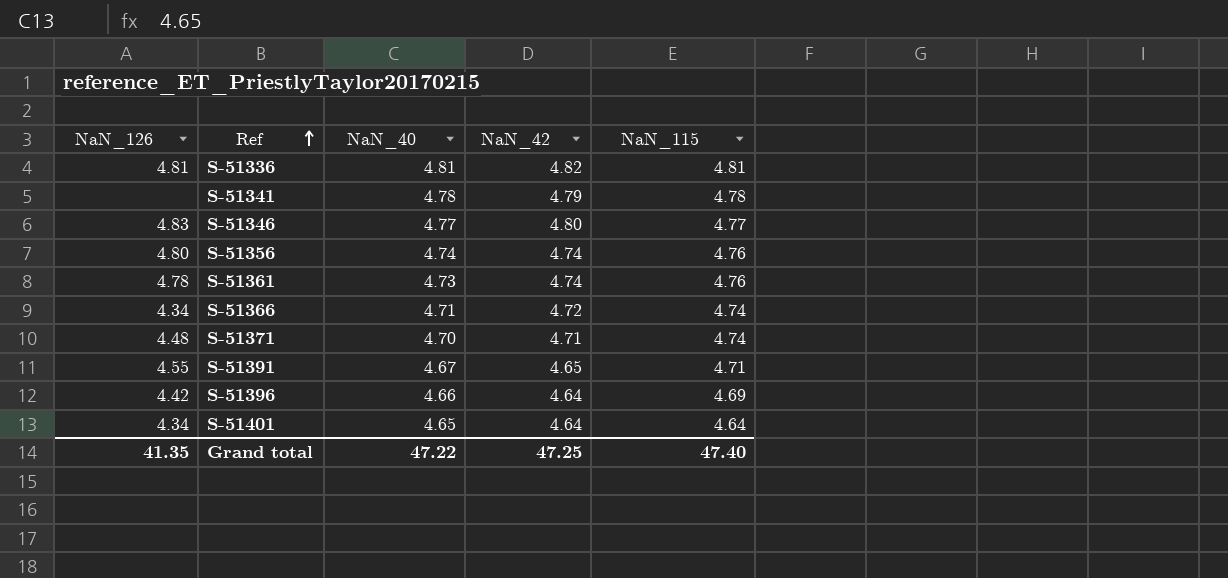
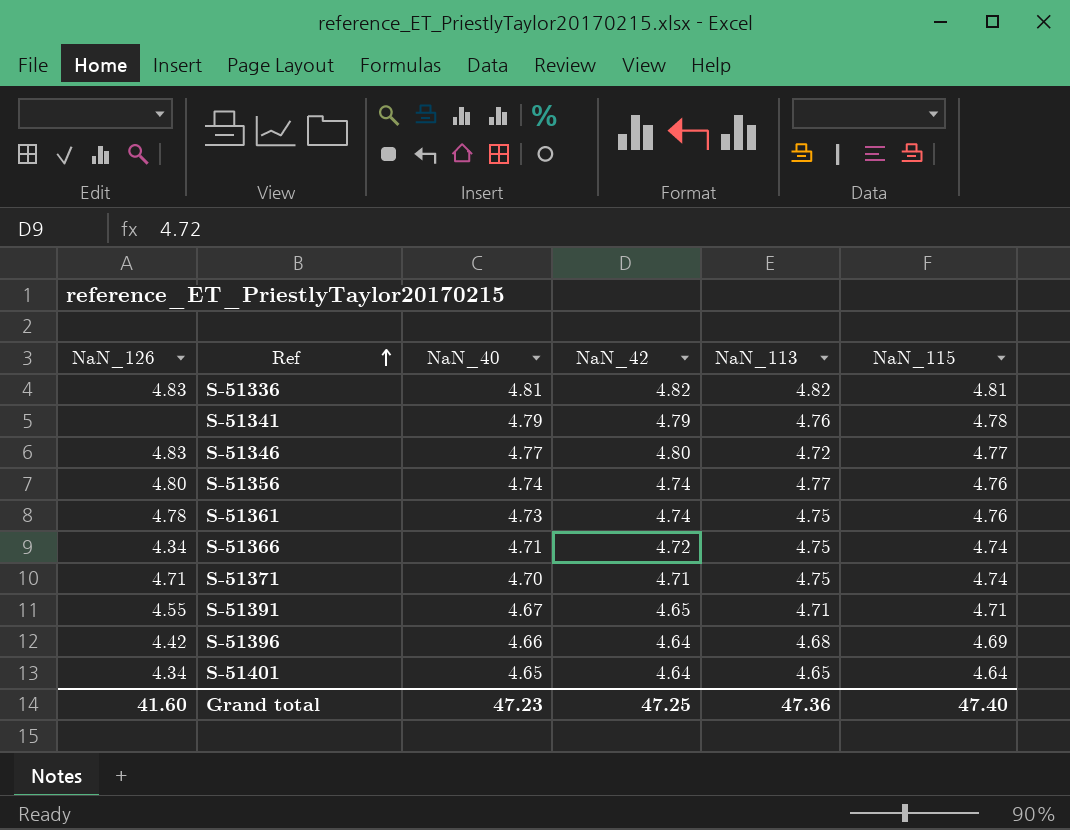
column NaN_113 | position: none -> 5
S-51336 | NaN_126: 4.81 -> 4.83
S-51341 | NaN_40: 4.78 -> 4.79
S-51371 | NaN_126: 4.48 -> 4.71
Grand total | NaN_126: 41.35 -> 41.60
Grand total | NaN_40: 47.22 -> 47.23

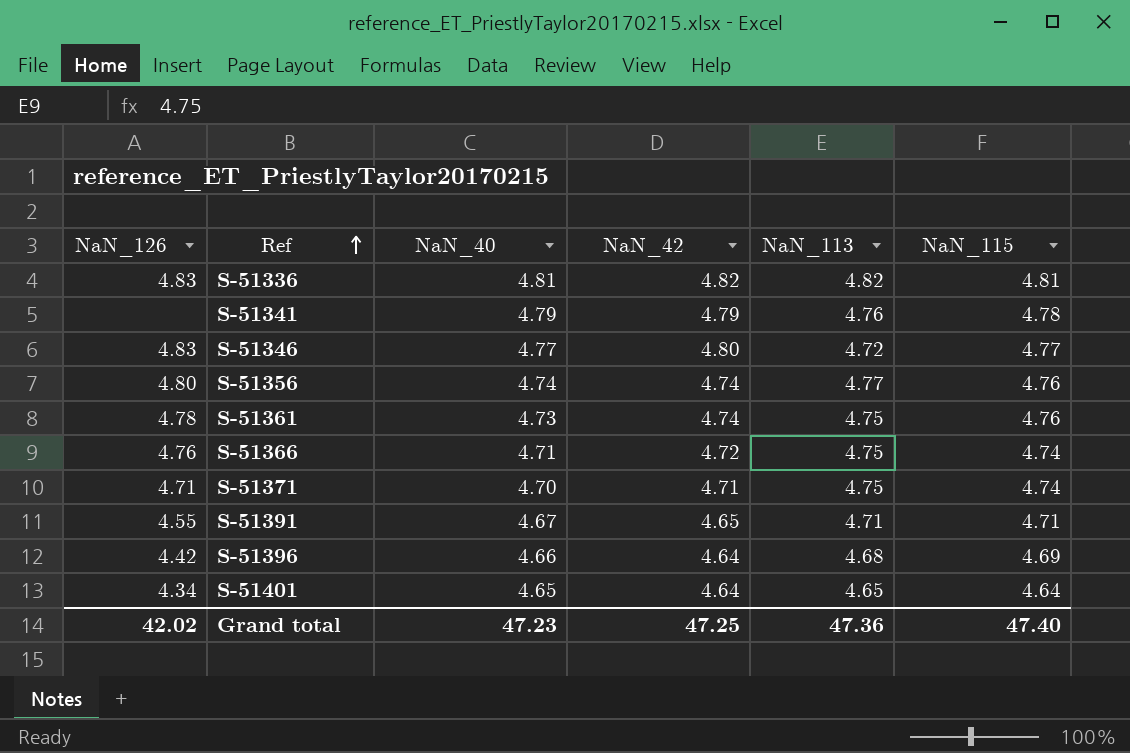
S-51366 | NaN_126: 4.34 -> 4.76
Grand total | NaN_126: 41.60 -> 42.02

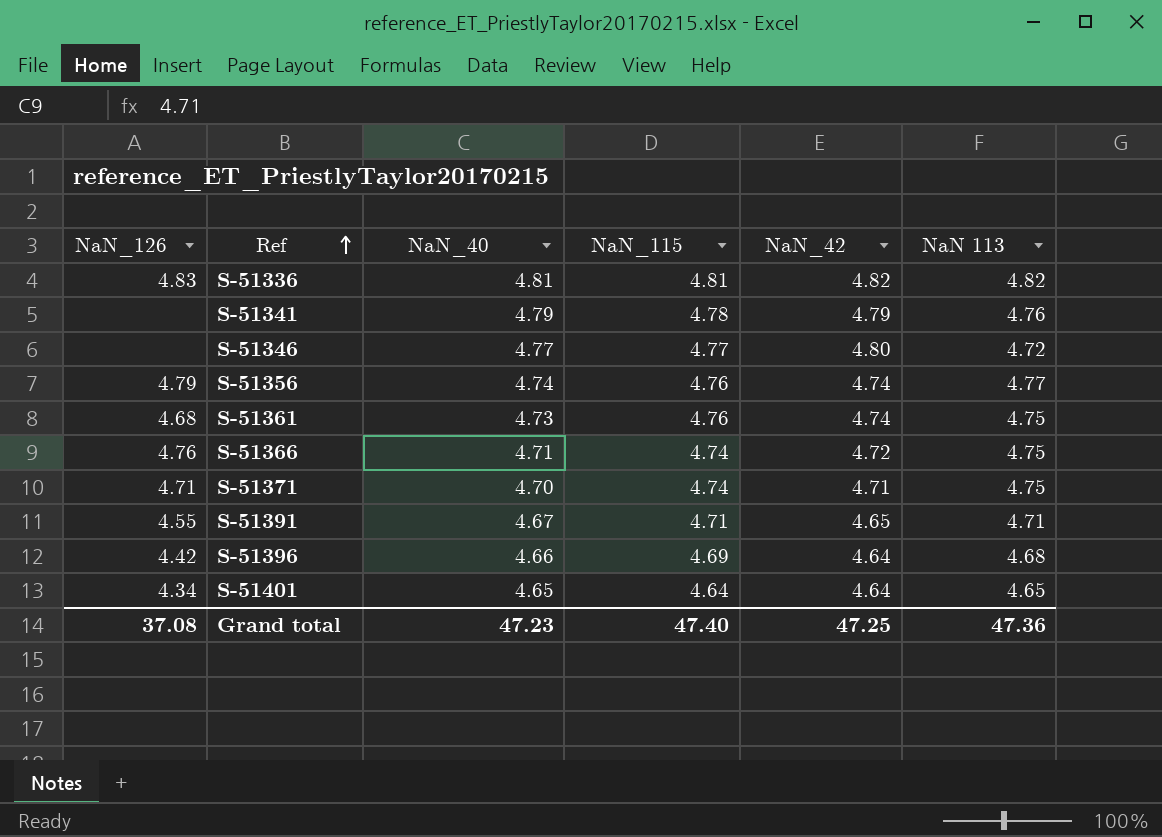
column NaN_115 | position: 6 -> 4
column name: NaN_113 -> NaN 113
S-51346 | NaN_126: 4.83 -> none
S-51356 | NaN_126: 4.80 -> 4.79
S-51361 | NaN_126: 4.78 -> 4.68
Grand total | NaN_126: 42.02 -> 37.08

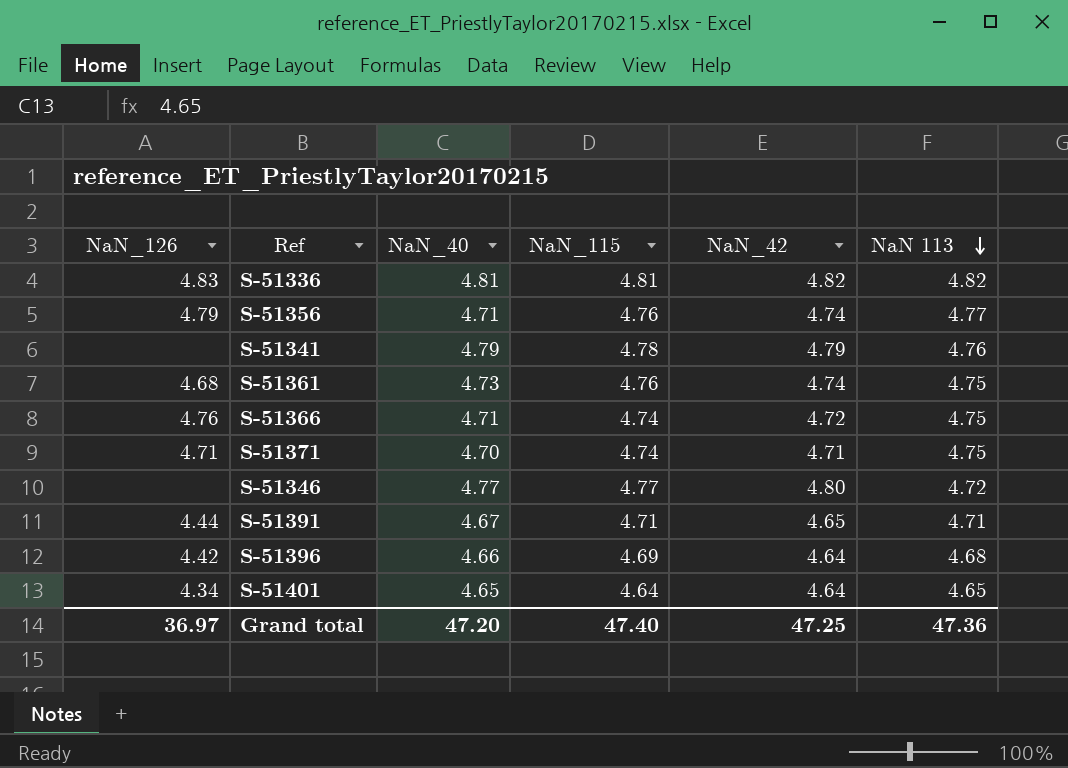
row order: Ref ascending -> NaN 113 descending
S-51356 | NaN_40: 4.74 -> 4.71
S-51391 | NaN_126: 4.55 -> 4.44
Grand total | NaN_126: 37.08 -> 36.97
Grand total | NaN_40: 47.23 -> 47.20

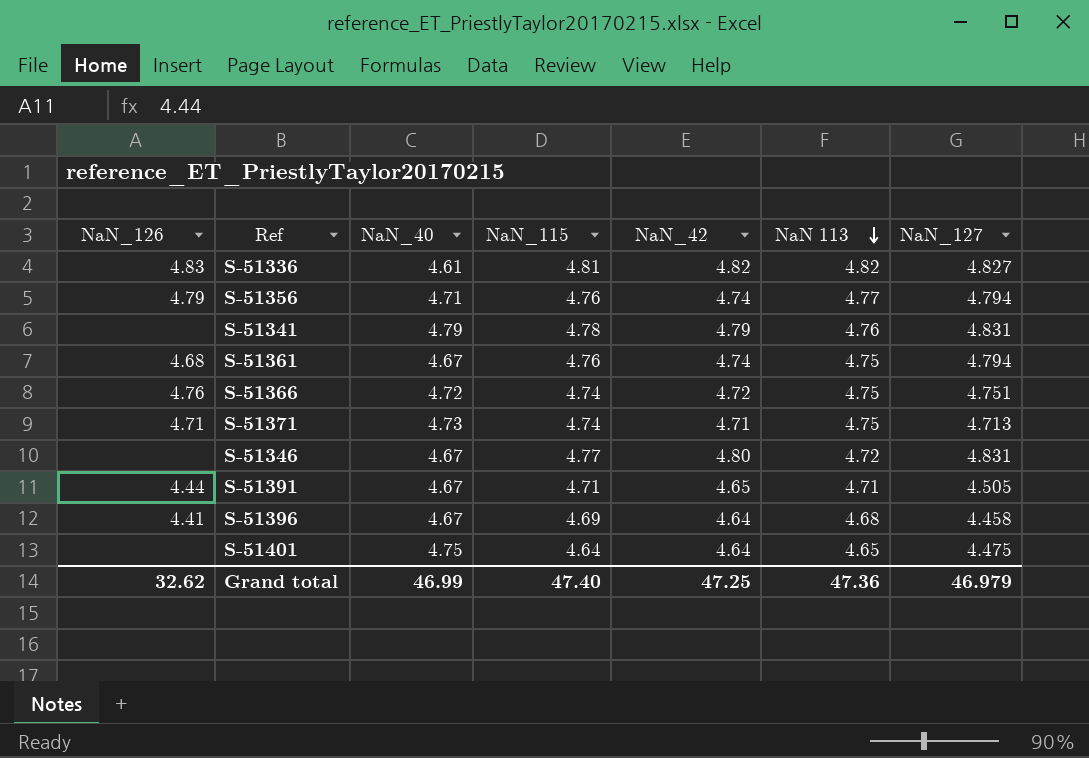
column NaN_127 | position: none -> 7
S-51336 | NaN_40: 4.81 -> 4.61
S-51361 | NaN_40: 4.73 -> 4.67
S-51366 | NaN_40: 4.71 -> 4.72
S-51371 | NaN_40: 4.70 -> 4.73
S-51346 | NaN_40: 4.77 -> 4.67
S-51396 | NaN_126: 4.42 -> 4.41
S-51396 | NaN_40: 4.66 -> 4.67
S-51401 | NaN_126: 4.34 -> none
S-51401 | NaN_40: 4.65 -> 4.75
Grand total | NaN_126: 36.97 -> 32.62
Grand total | NaN_40: 47.20 -> 46.99

